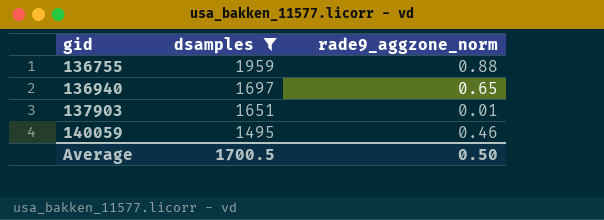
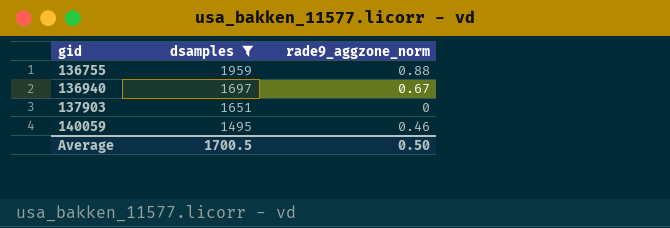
136940 | rade9_aggzone_norm: 0.65 -> 0.67
137903 | rade9_aggzone_norm: 0.01 -> 0

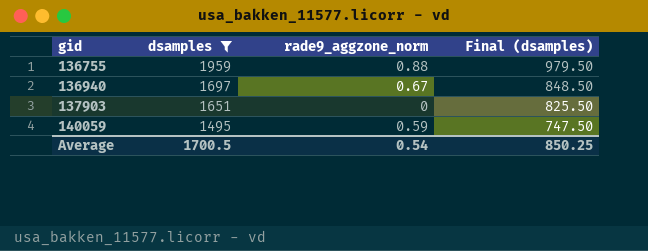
column Final (dsamples) | formula: none -> [dsamples] * 0.5
140059 | rade9_aggzone_norm: 0.46 -> 0.59
Average | rade9_aggzone_norm: 0.50 -> 0.54

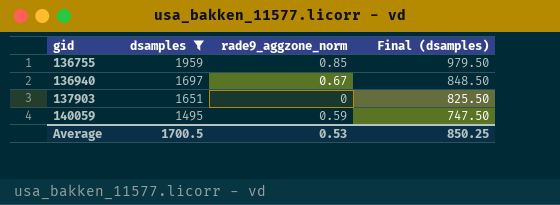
136755 | rade9_aggzone_norm: 0.88 -> 0.85
Average | rade9_aggzone_norm: 0.54 -> 0.53

